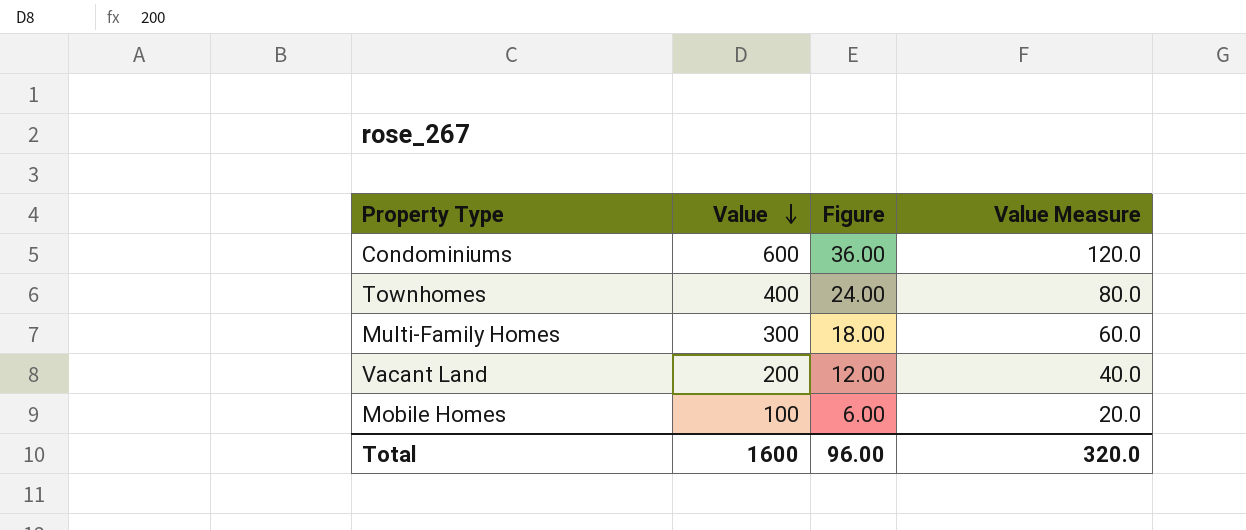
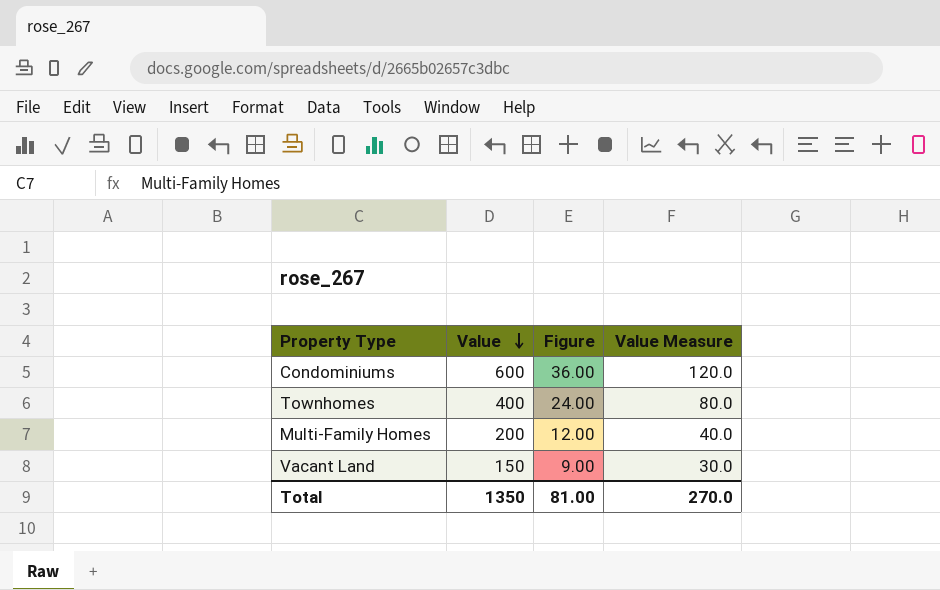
row Mobile Homes: 100 | 6.00 | 20.0 -> none
Multi-Family Homes | Value: 300 -> 200
Multi-Family Homes | Figure: 18.00 -> 12.00
Multi-Family Homes | Value Measure: 60.0 -> 40.0
Vacant Land | Value: 200 -> 150
Vacant Land | Figure: 12.00 -> 9.00
Vacant Land | Value Measure: 40.0 -> 30.0
Total | Value: 1600 -> 1350
Total | Figure: 96.00 -> 81.00
Total | Value Measure: 320.0 -> 270.0

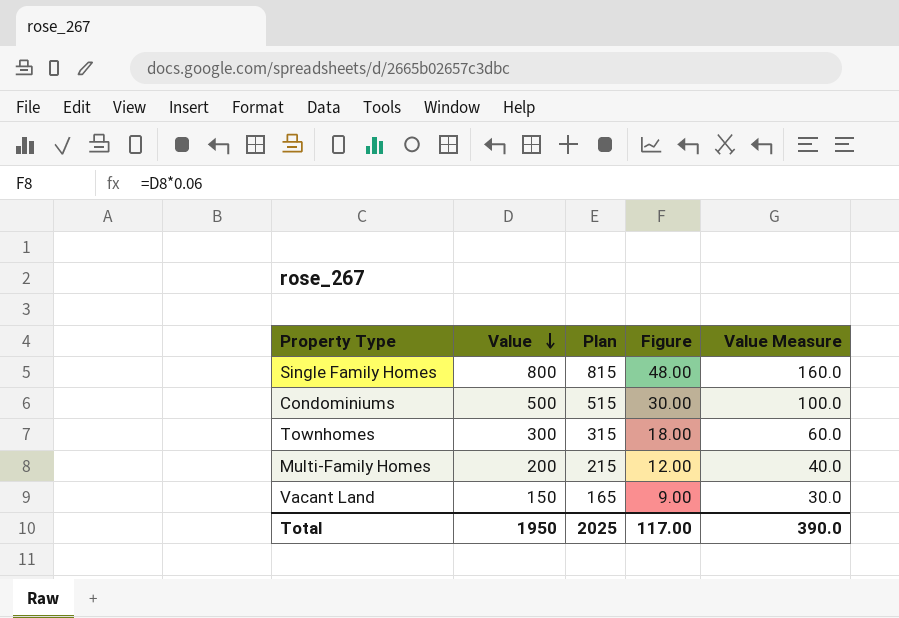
column Plan | formula: none -> [Value] + 15
row Single Family Homes: none -> 800 | 815 | 48.00 | 160.0
Condominiums | Value: 600 -> 500
Condominiums | Figure: 36.00 -> 30.00
Condominiums | Value Measure: 120.0 -> 100.0
Townhomes | Value: 400 -> 300
Townhomes | Figure: 24.00 -> 18.00
Townhomes | Value Measure: 80.0 -> 60.0
Total | Value: 1350 -> 1950
Total | Figure: 81.00 -> 117.00
Total | Value Measure: 270.0 -> 390.0

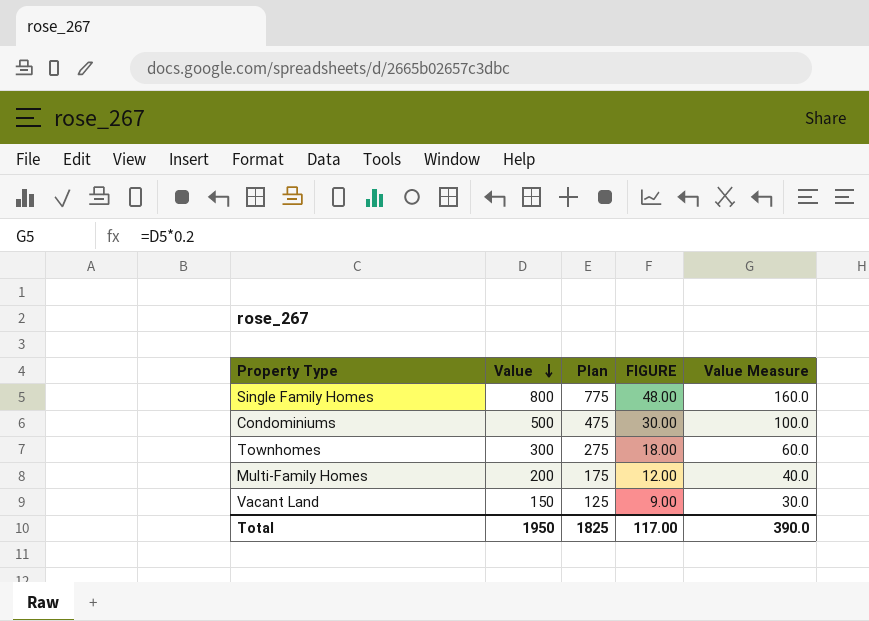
column Plan | formula: [Value] + 15 -> [Value] - 25
column name: Figure -> FIGURE
Total | Plan: 2025 -> 1825

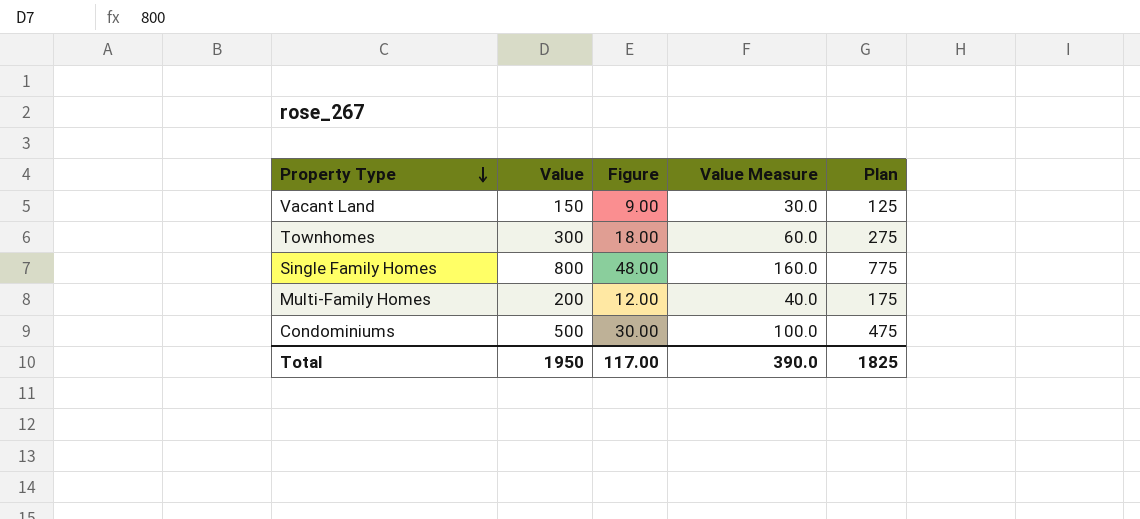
row order: Value descending -> Property Type descending
column name: FIGURE -> Figure
column Plan | position: 3 -> 5

